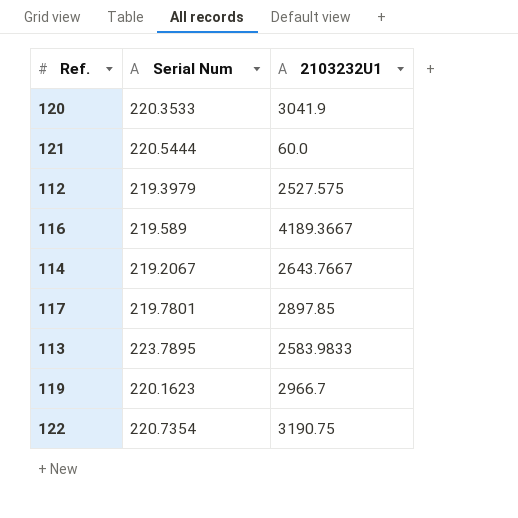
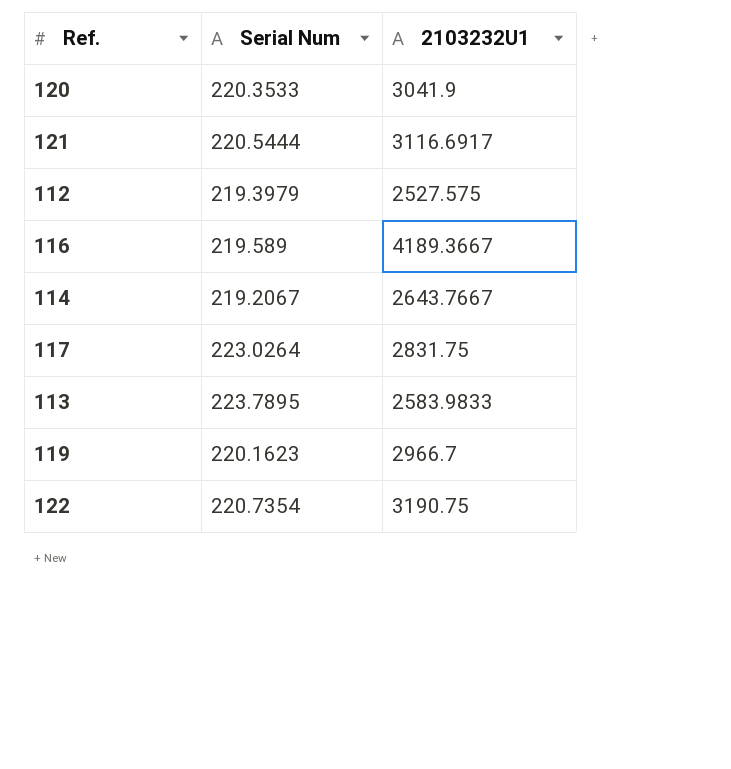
121 | 2103232U1: 60.0 -> 3116.6917
117 | Serial Num: 219.7801 -> 223.0264
117 | 2103232U1: 2897.85 -> 2831.75

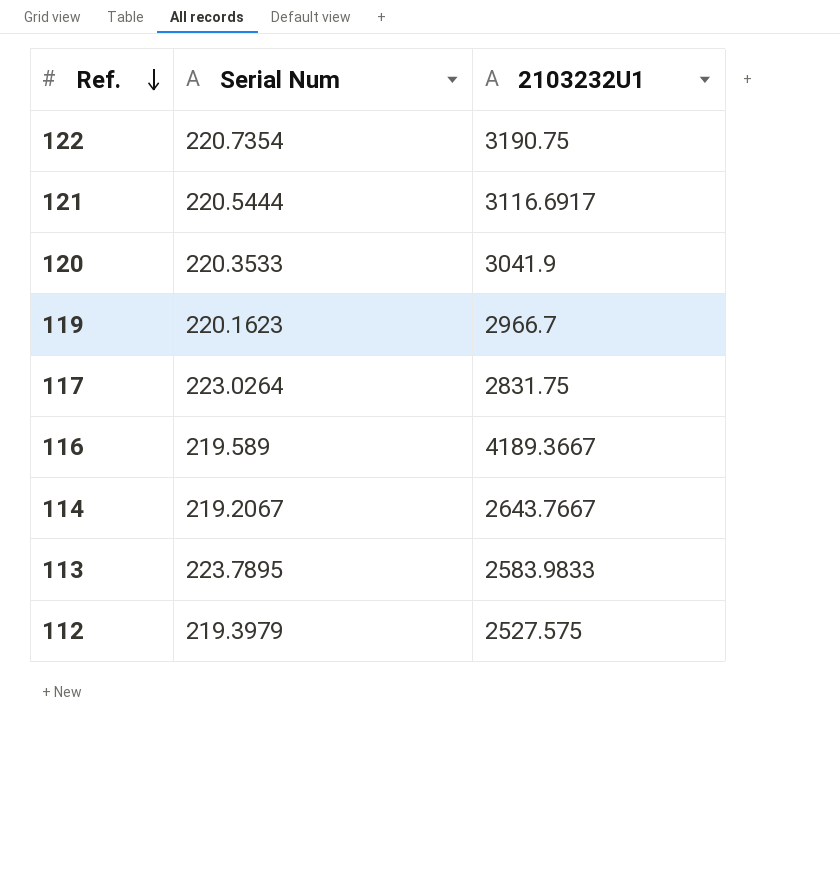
row order: none -> Ref. descending

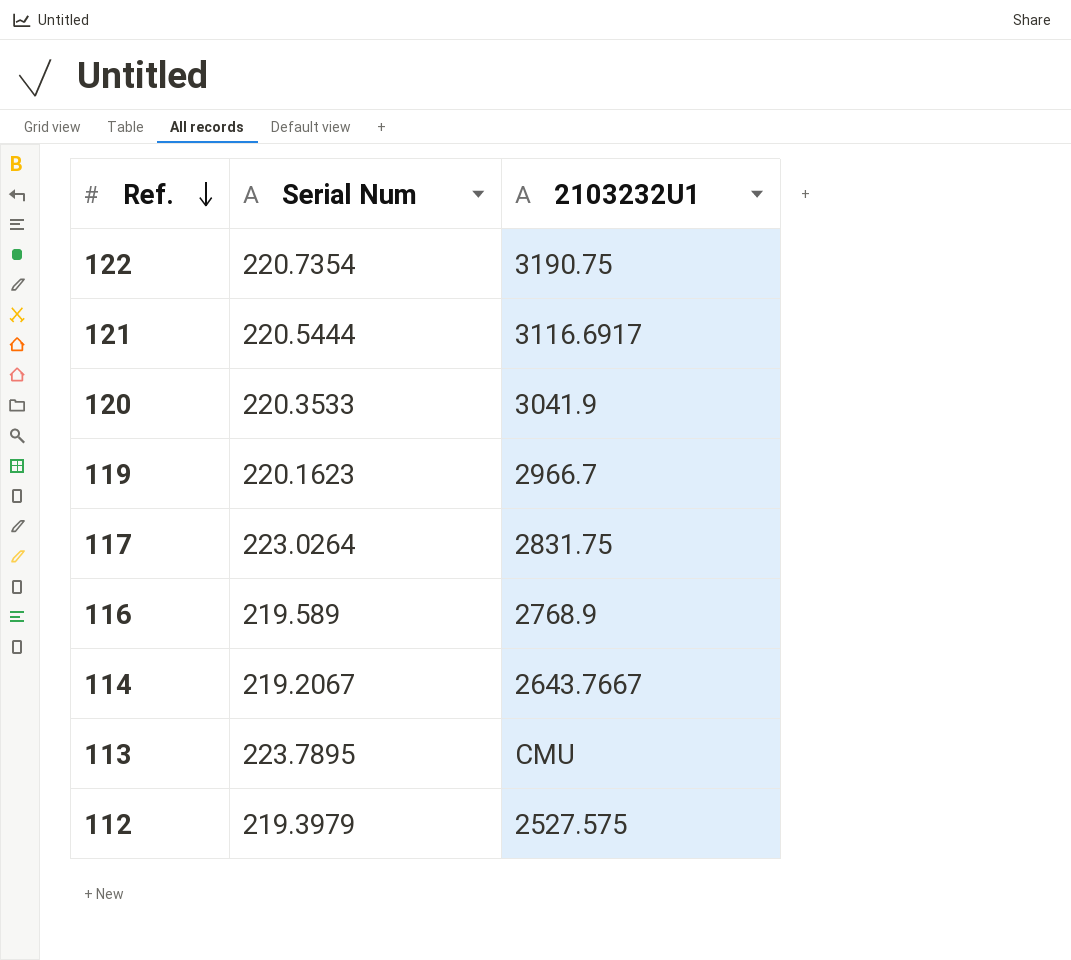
116 | 2103232U1: 4189.3667 -> 2768.9
113 | 2103232U1: 2583.9833 -> CMU

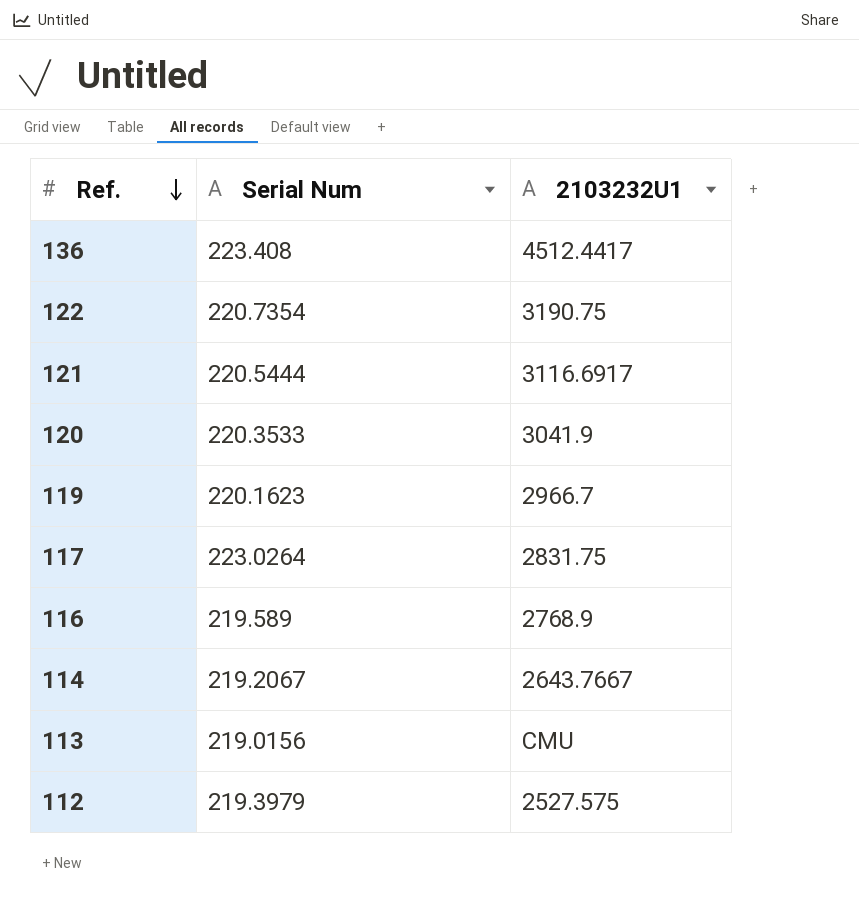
row 136: none -> 223.408 | 4512.4417
113 | Serial Num: 223.7895 -> 219.0156

